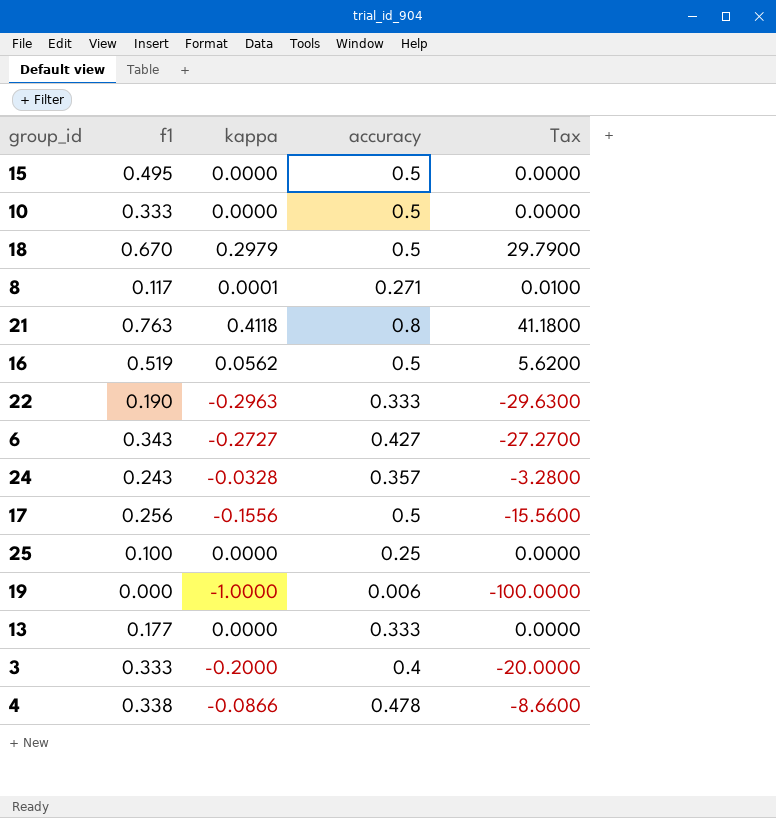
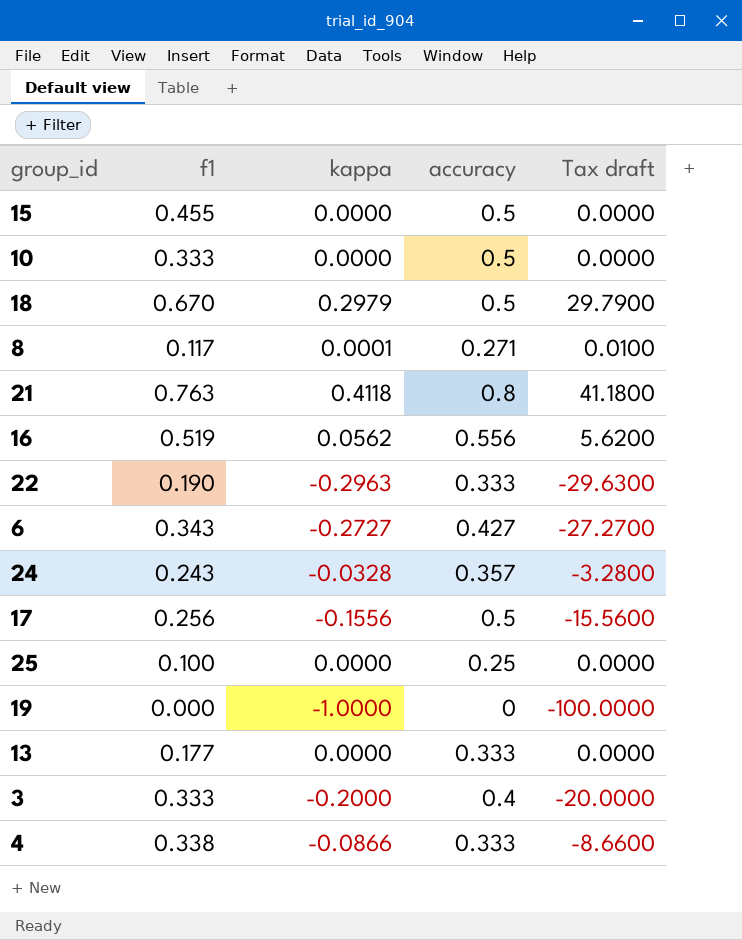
column name: Tax -> Tax draft
15 | f1: 0.495 -> 0.455
16 | accuracy: 0.5 -> 0.556
19 | accuracy: 0.006 -> 0
4 | accuracy: 0.478 -> 0.333

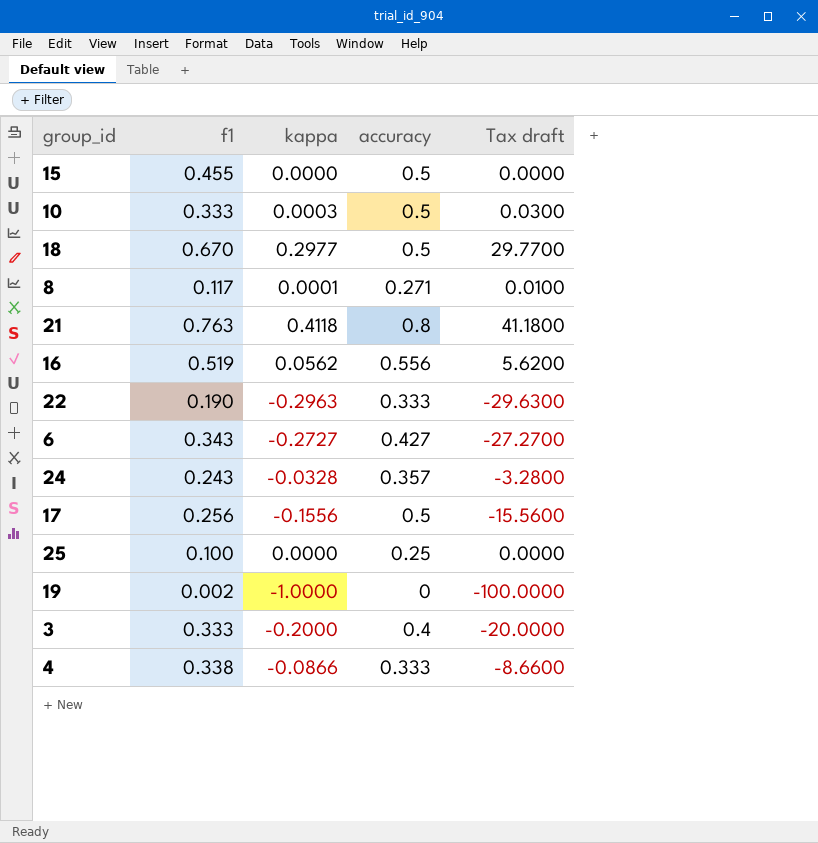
row 13: 0.177 | 0.0000 | 0.333 | 0.0000 -> none
10 | kappa: 0.0000 -> 0.0003
10 | Tax draft: 0.0000 -> 0.0300
18 | kappa: 0.2979 -> 0.2977
18 | Tax draft: 29.7900 -> 29.7700
19 | f1: 0.000 -> 0.002

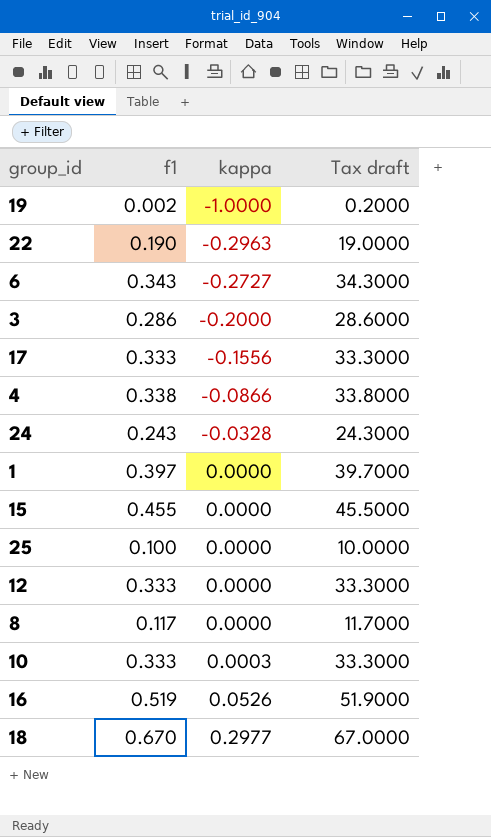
row order: none -> kappa ascending
column accuracy | position: 4 -> none
column Tax draft | formula: [kappa] * 100 -> [f1] * 100
row 21: 0.763 | 0.4118 | 0.8 | 41.1800 -> none
3 | f1: 0.333 -> 0.286
17 | f1: 0.256 -> 0.333
row 1: none -> 0.397 | 0.0000 | 39.7000
row 12: none -> 0.333 | 0.0000 | 33.3000
8 | kappa: 0.0001 -> 0.0000
16 | kappa: 0.0562 -> 0.0526

